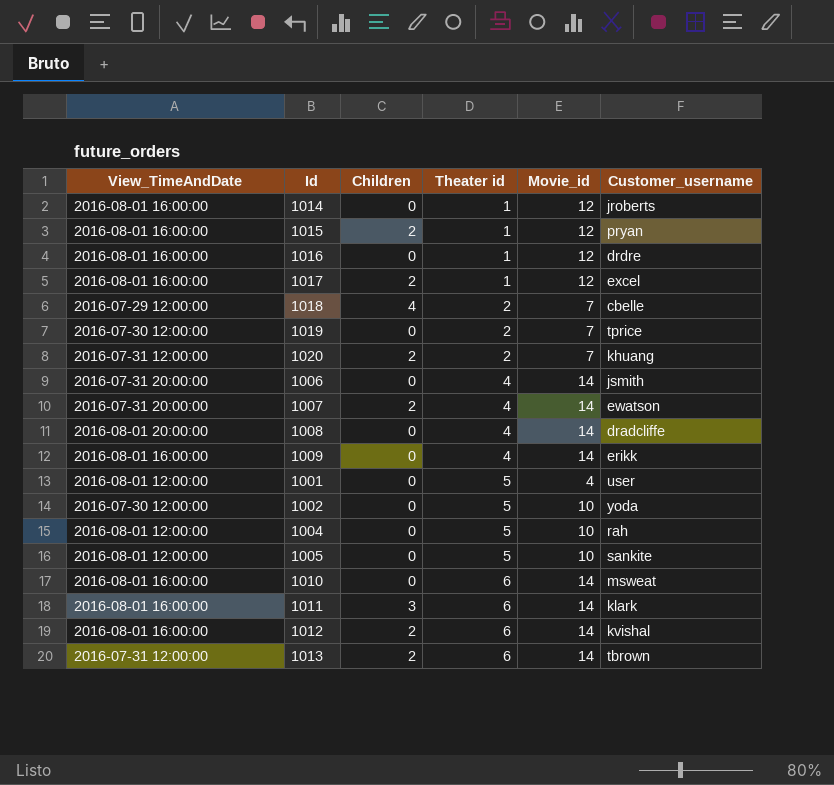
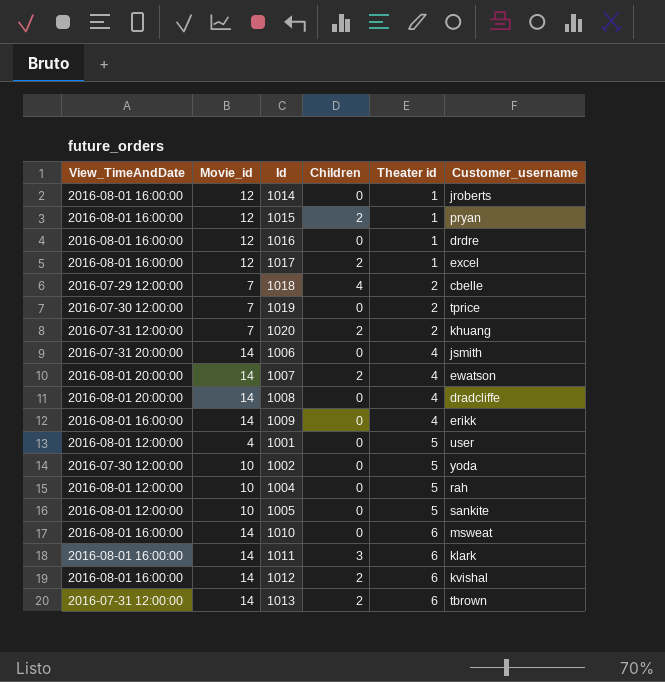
column Movie_id | position: 5 -> 2
1007 | View_TimeAndDate: 2016-07-31 20:00:00 -> 2016-08-01 20:00:00

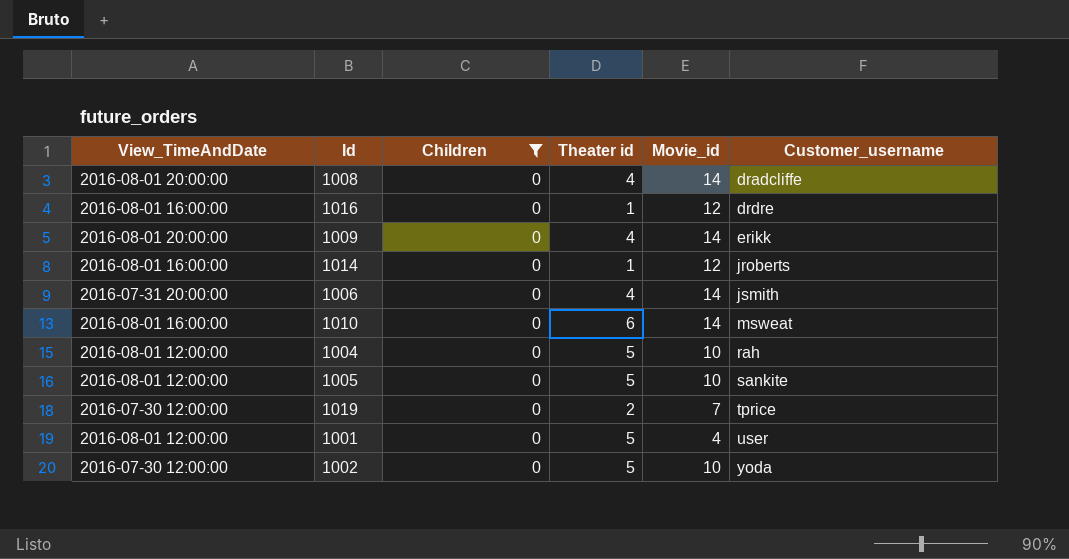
filter: none -> Children = 0
row order: Theater id ascending -> Customer_username ascending
column Movie_id | position: 2 -> 5
1009 | View_TimeAndDate: 2016-08-01 16:00:00 -> 2016-08-01 20:00:00

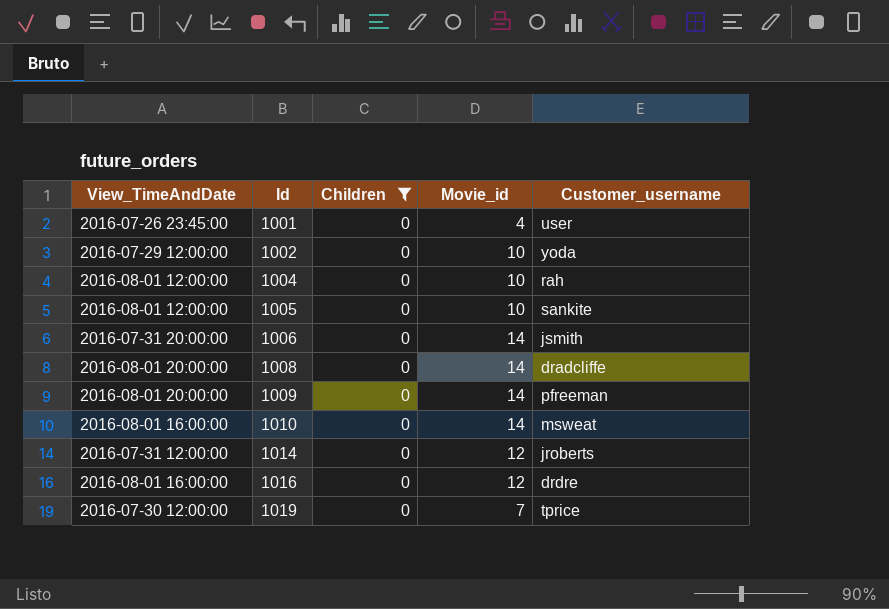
row order: Customer_username ascending -> Id ascending
column Theater id | position: 4 -> none
1001 | View_TimeAndDate: 2016-08-01 12:00:00 -> 2016-07-26 23:45:00
1002 | View_TimeAndDate: 2016-07-30 12:00:00 -> 2016-07-29 12:00:00
1009 | Customer_username: erikk -> pfreeman
1014 | View_TimeAndDate: 2016-08-01 16:00:00 -> 2016-07-31 12:00:00

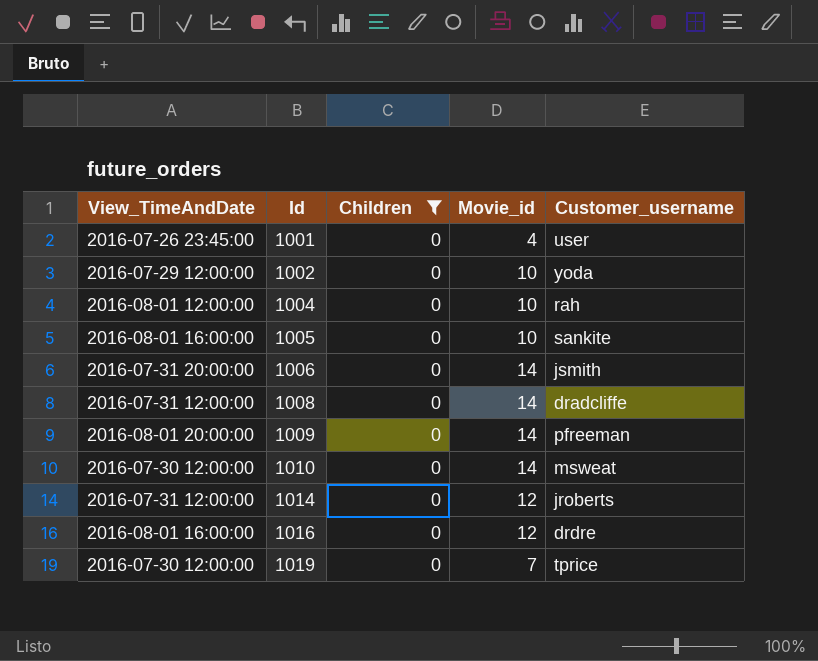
1005 | View_TimeAndDate: 2016-08-01 12:00:00 -> 2016-08-01 16:00:00
1008 | View_TimeAndDate: 2016-08-01 20:00:00 -> 2016-07-31 12:00:00
1010 | View_TimeAndDate: 2016-08-01 16:00:00 -> 2016-07-30 12:00:00

